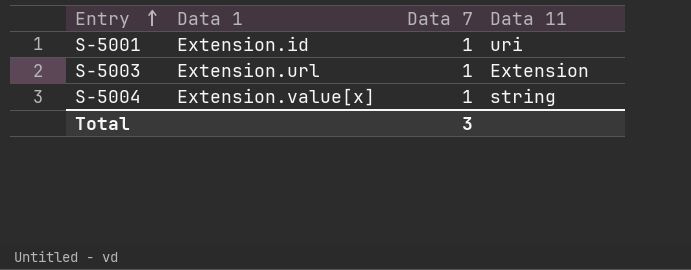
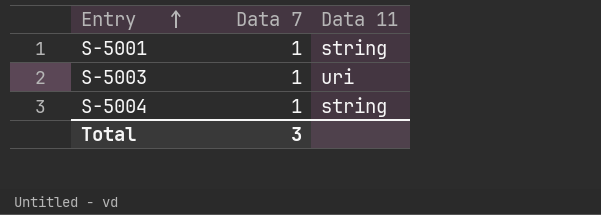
column Data 1 | position: 2 -> none
S-5001 | Data 11: uri -> string
S-5003 | Data 11: Extension -> uri

